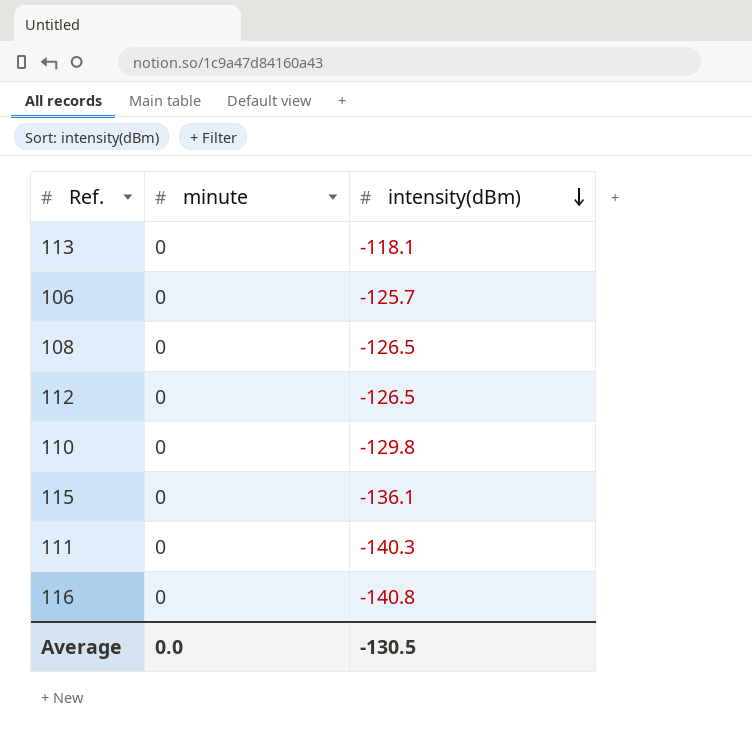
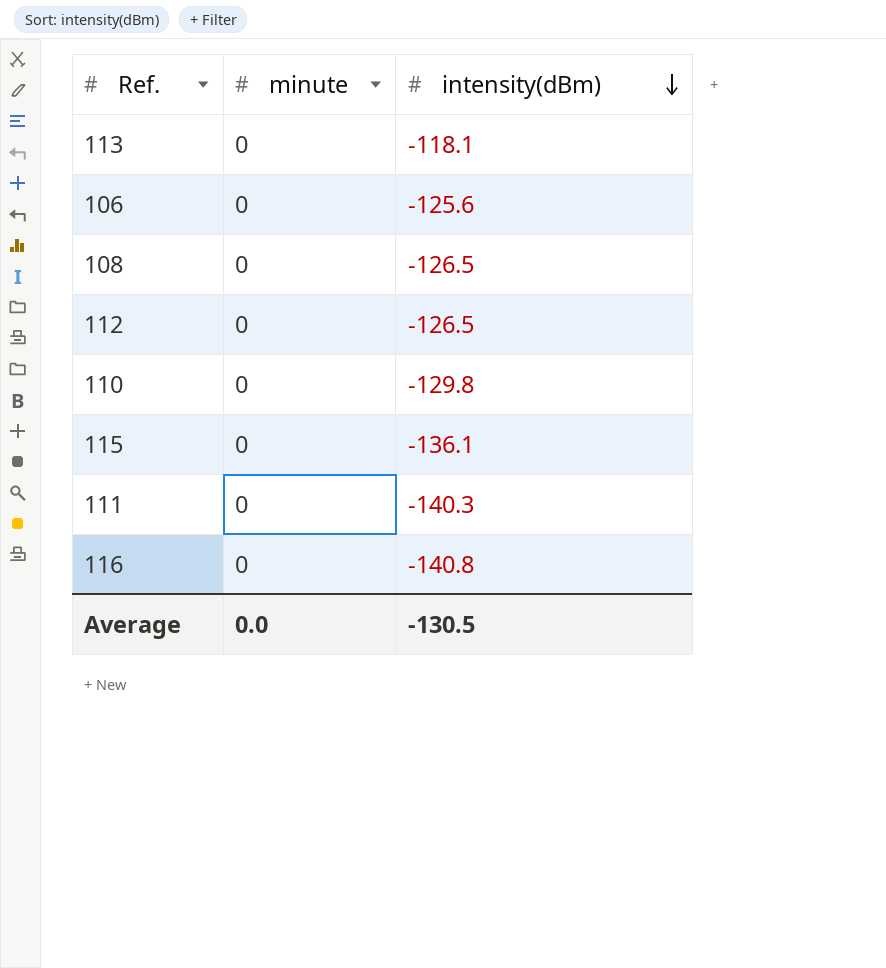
106 | intensity(dBm): -125.7 -> -125.6

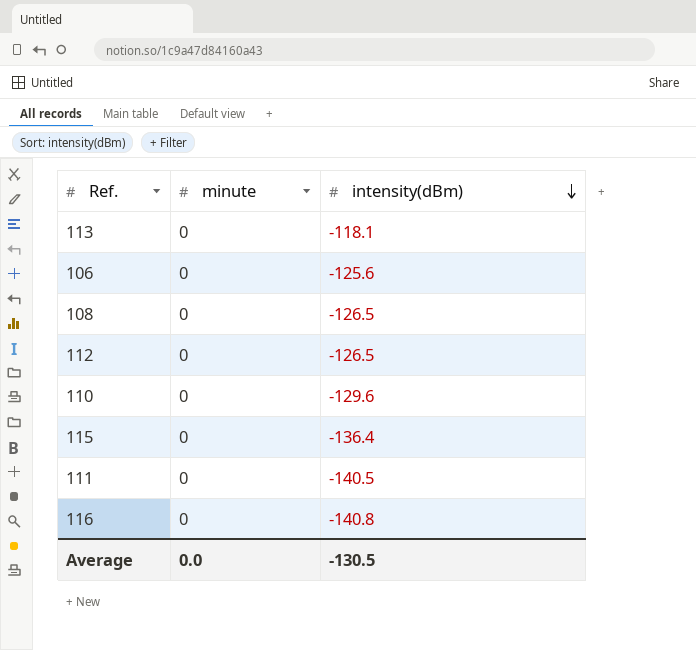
110 | intensity(dBm): -129.8 -> -129.6
115 | intensity(dBm): -136.1 -> -136.4
111 | intensity(dBm): -140.3 -> -140.5

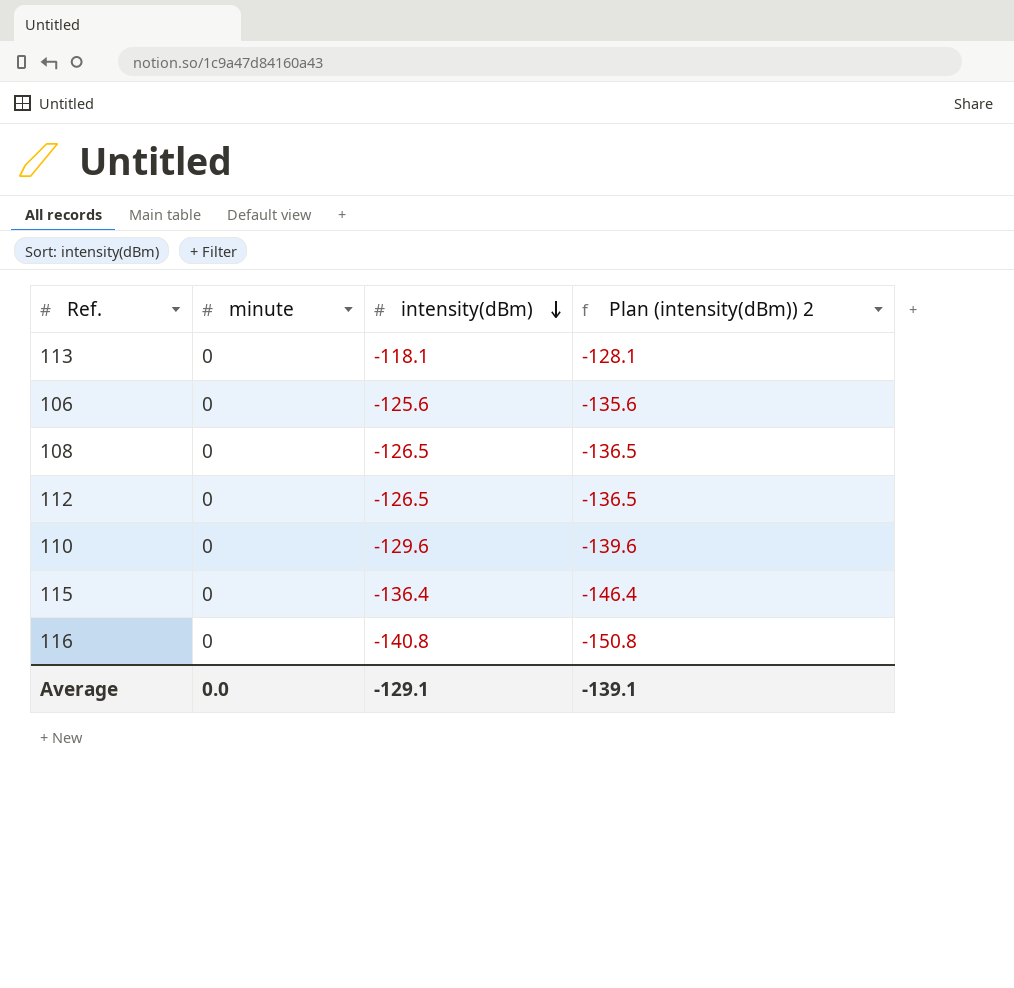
column Plan (intensity(dBm)) 2 | formula: none -> [intensity(dBm)] - 10
row 111: 0 | -140.5 -> none
Average | intensity(dBm): -130.5 -> -129.1

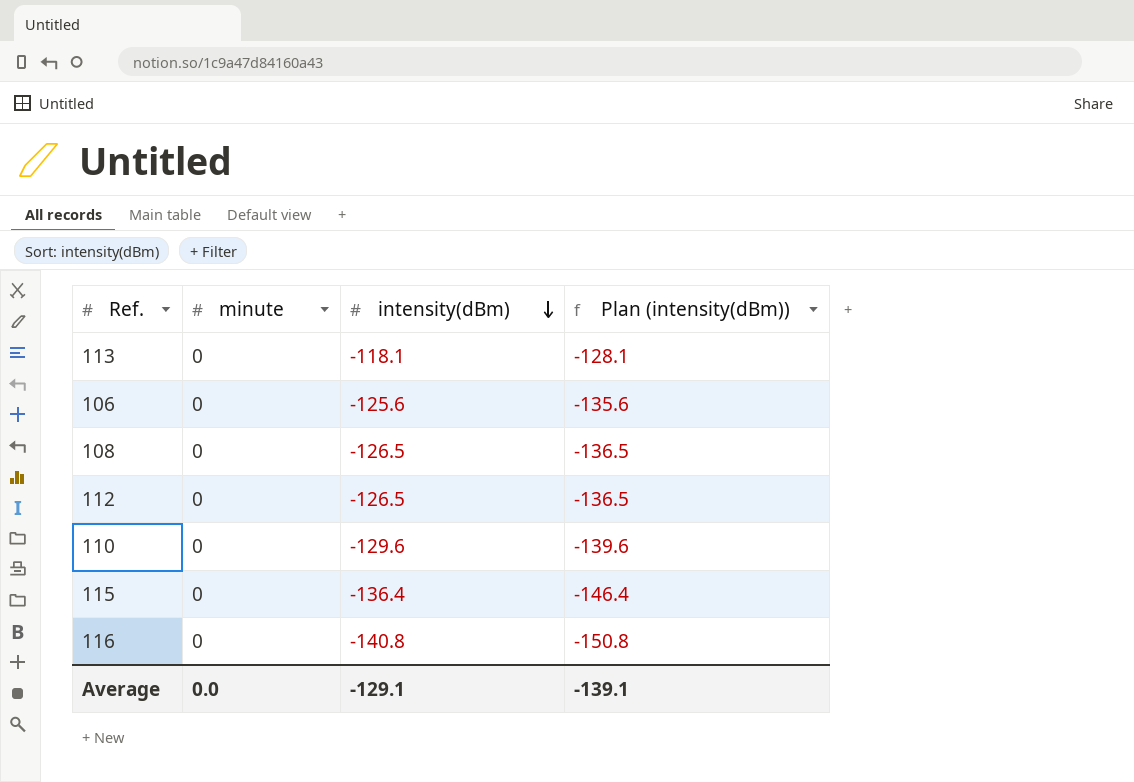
column name: Plan (intensity(dBm)) 2 -> Plan (intensity(dBm))

